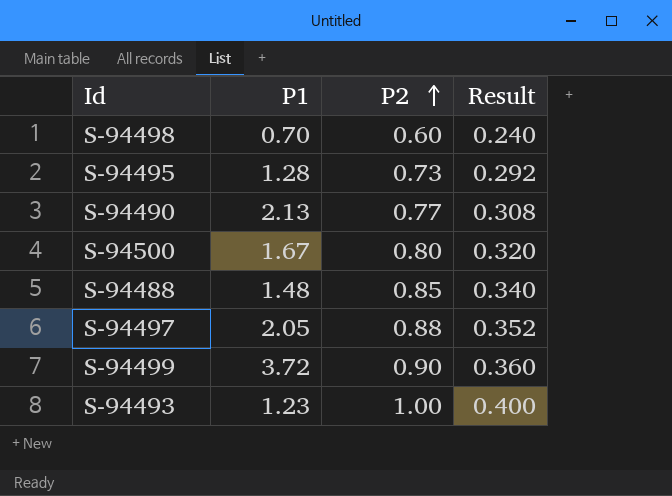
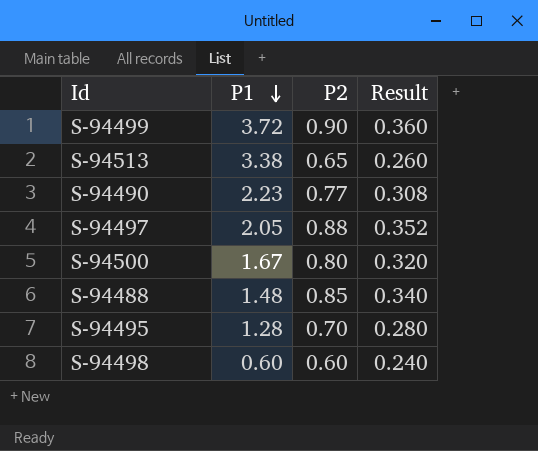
row order: P2 ascending -> P1 descending
row S-94493: 1.23 | 1.00 | 0.400 -> none
row S-94513: none -> 3.38 | 0.65 | 0.260
S-94490 | P1: 2.13 -> 2.23
S-94495 | P2: 0.73 -> 0.70
S-94495 | Result: 0.292 -> 0.280
S-94498 | P1: 0.70 -> 0.60

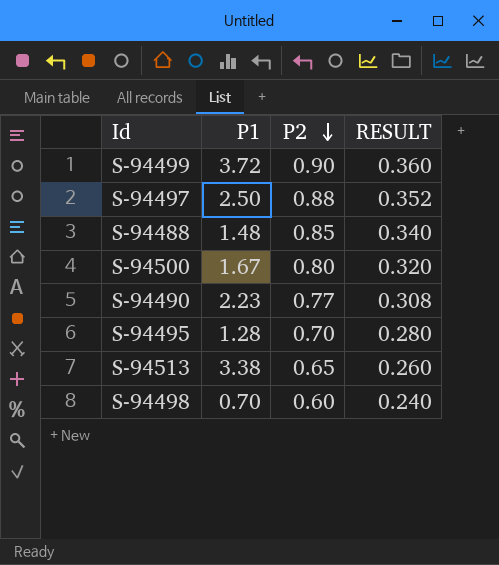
row order: P1 descending -> P2 descending
column name: Result -> RESULT
S-94497 | P1: 2.05 -> 2.50
S-94498 | P1: 0.60 -> 0.70

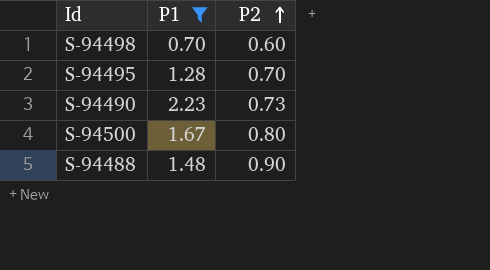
filter: none -> P1 <= 2.23
row order: P2 descending -> P2 ascending
column RESULT | formula: [P2] * 0.4 -> none
S-94490 | P2: 0.77 -> 0.73
S-94488 | P2: 0.85 -> 0.90

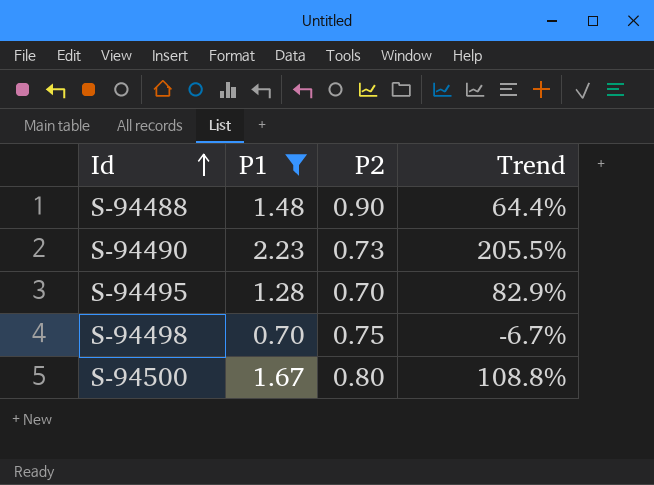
row order: P2 ascending -> Id ascending
column Trend | formula: none -> ([P1] - [P2]) / [P2]
S-94498 | P2: 0.60 -> 0.75

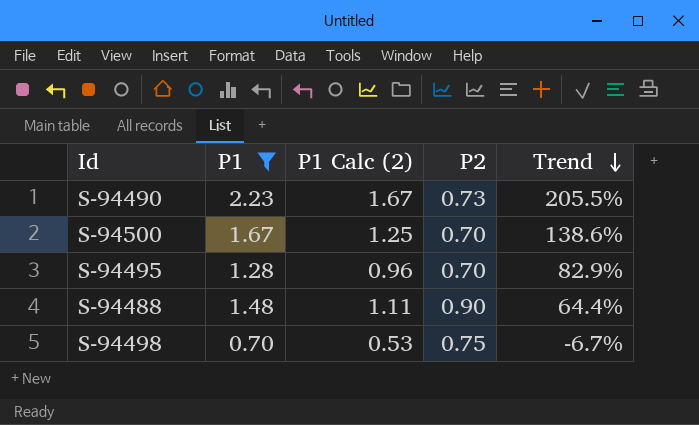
row order: Id ascending -> Trend descending
column P1 Calc (2) | formula: none -> [P1] * 0.75
S-94500 | P2: 0.80 -> 0.70
S-94500 | Trend: 108.8% -> 138.6%

